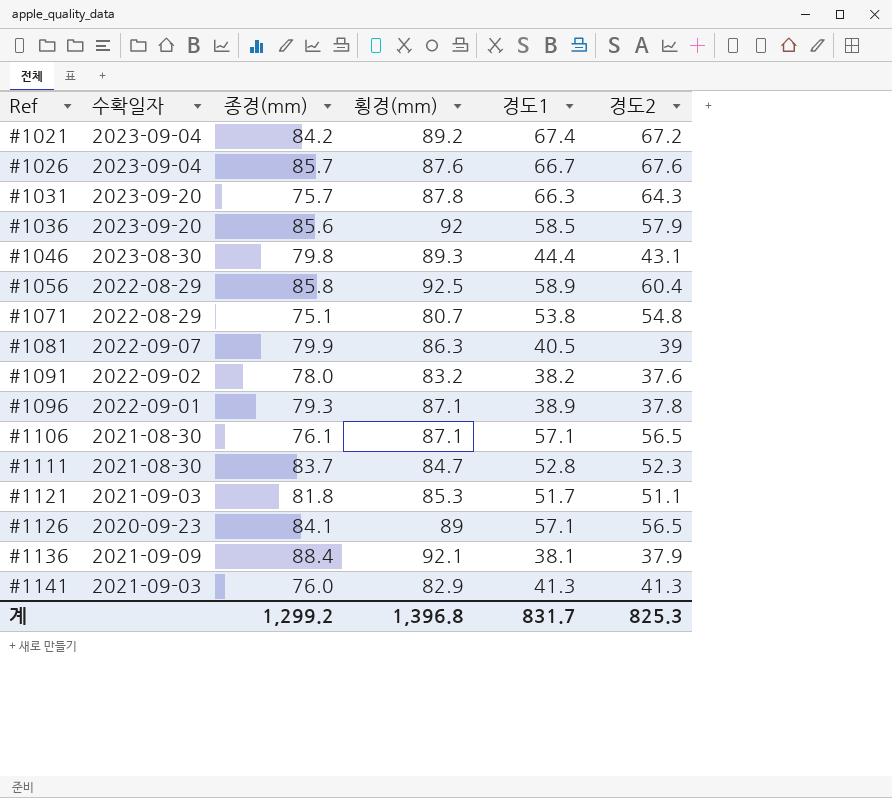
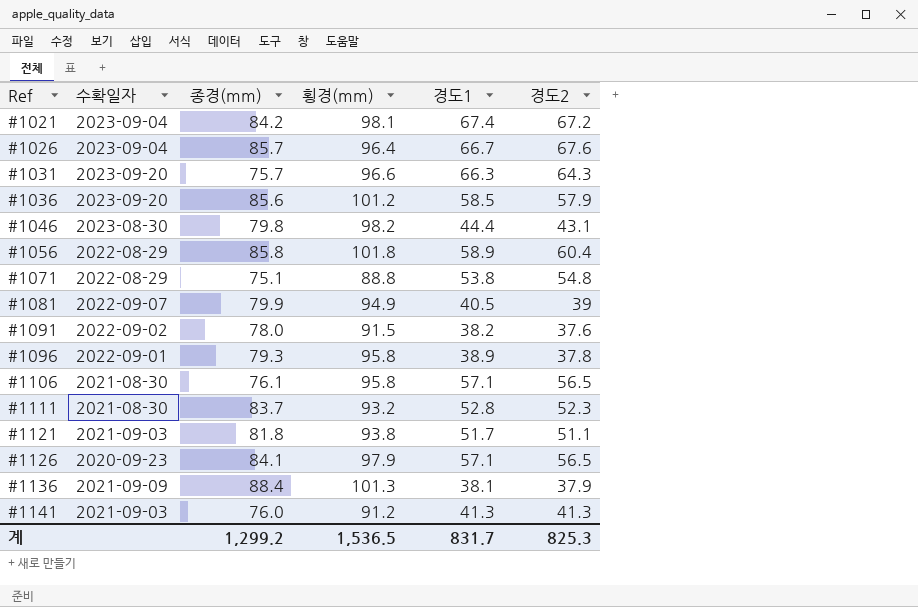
#1021 | 횡경(mm): 89.2 -> 98.1
#1026 | 횡경(mm): 87.6 -> 96.4
#1031 | 횡경(mm): 87.8 -> 96.6
#1036 | 횡경(mm): 92 -> 101.2
#1046 | 횡경(mm): 89.3 -> 98.2
#1056 | 횡경(mm): 92.5 -> 101.8
#1071 | 횡경(mm): 80.7 -> 88.8
#1081 | 횡경(mm): 86.3 -> 94.9
#1091 | 횡경(mm): 83.2 -> 91.5
#1096 | 횡경(mm): 87.1 -> 95.8
#1106 | 횡경(mm): 87.1 -> 95.8
#1111 | 횡경(mm): 84.7 -> 93.2
#1121 | 횡경(mm): 85.3 -> 93.8
#1126 | 횡경(mm): 89 -> 97.9
#1136 | 횡경(mm): 92.1 -> 101.3
#1141 | 횡경(mm): 82.9 -> 91.2
계 | 횡경(mm): 1,396.8 -> 1,536.5

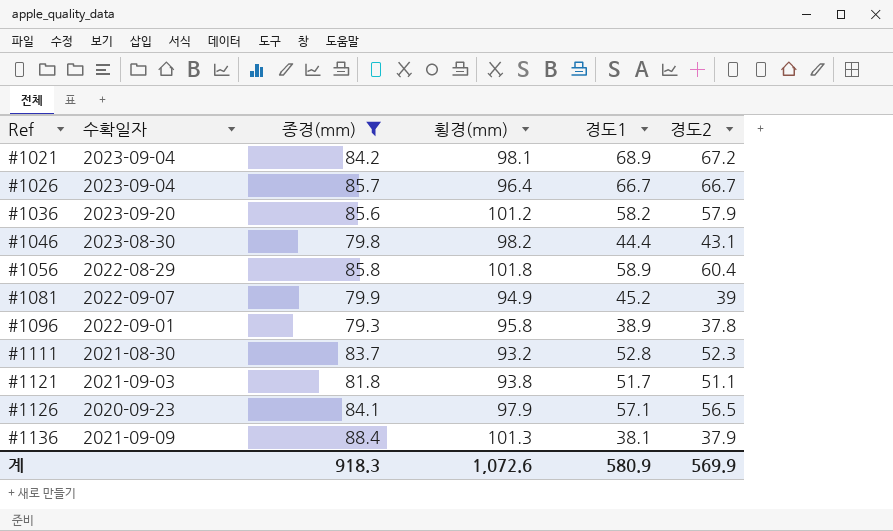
filter: none -> 종경(mm) >= 79.3
#1021 | 경도1: 67.4 -> 68.9
#1026 | 경도2: 67.6 -> 66.7
#1036 | 경도1: 58.5 -> 58.2
#1081 | 경도1: 40.5 -> 45.2
계 | 종경(mm): 1,299.2 -> 918.3
계 | 횡경(mm): 1,536.5 -> 1,072.6
계 | 경도1: 831.7 -> 580.9
계 | 경도2: 825.3 -> 569.9

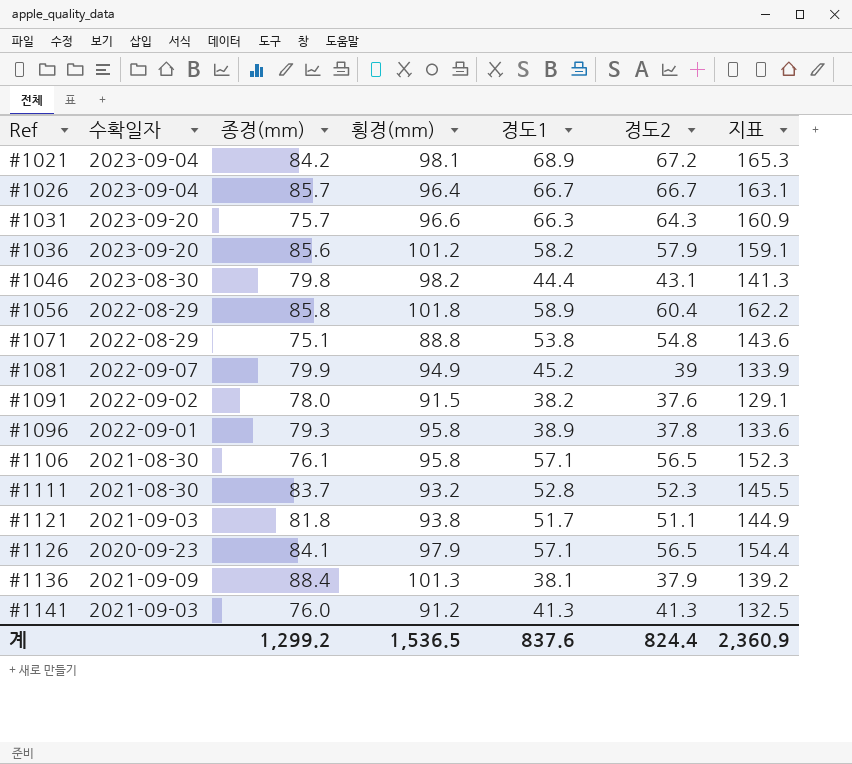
filter: 종경(mm) >= 79.3 -> none
column 지표 | formula: none -> [횡경(mm)] + [경도2]
계 | 종경(mm): 918.3 -> 1,299.2
계 | 횡경(mm): 1,072.6 -> 1,536.5
계 | 경도1: 580.9 -> 837.6
계 | 경도2: 569.9 -> 824.4

